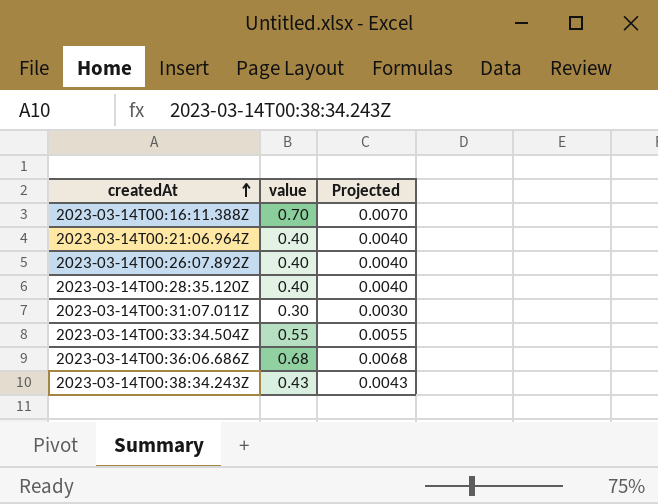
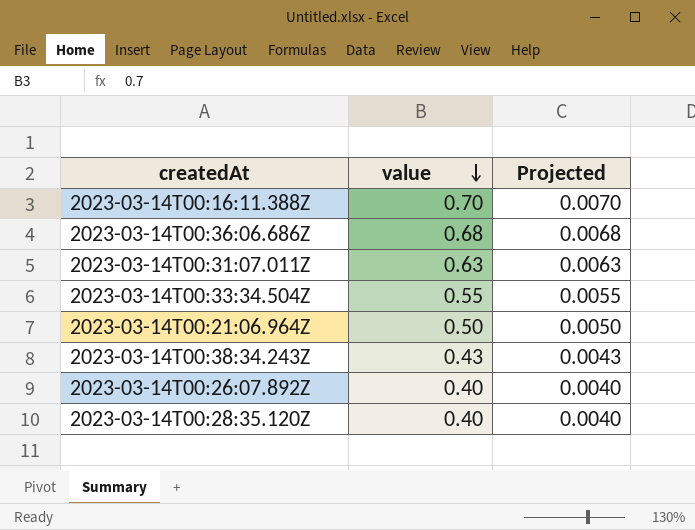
row order: createdAt ascending -> value descending
2023-03-14T00:31:07.011Z | value: 0.30 -> 0.63
2023-03-14T00:31:07.011Z | Projected: 0.0030 -> 0.0063
2023-03-14T00:21:06.964Z | value: 0.40 -> 0.50
2023-03-14T00:21:06.964Z | Projected: 0.0040 -> 0.0050

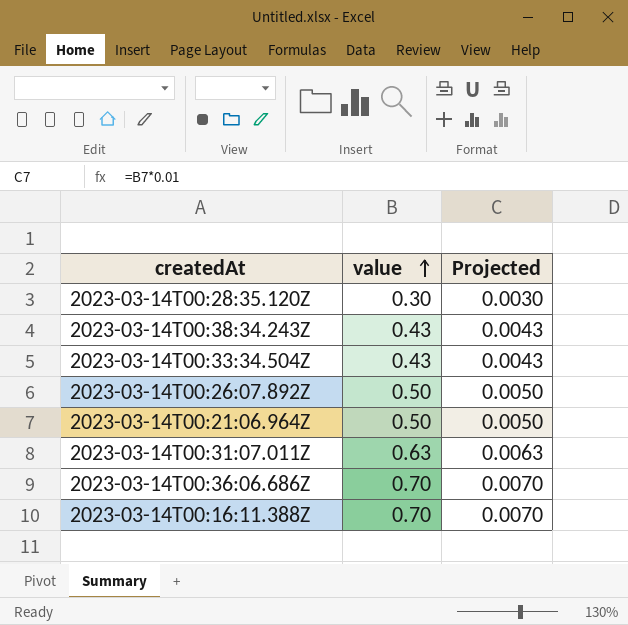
row order: value descending -> value ascending
2023-03-14T00:28:35.120Z | value: 0.40 -> 0.30
2023-03-14T00:28:35.120Z | Projected: 0.0040 -> 0.0030
2023-03-14T00:33:34.504Z | value: 0.55 -> 0.43
2023-03-14T00:33:34.504Z | Projected: 0.0055 -> 0.0043
2023-03-14T00:26:07.892Z | value: 0.40 -> 0.50
2023-03-14T00:26:07.892Z | Projected: 0.0040 -> 0.0050
2023-03-14T00:36:06.686Z | value: 0.68 -> 0.70
2023-03-14T00:36:06.686Z | Projected: 0.0068 -> 0.0070

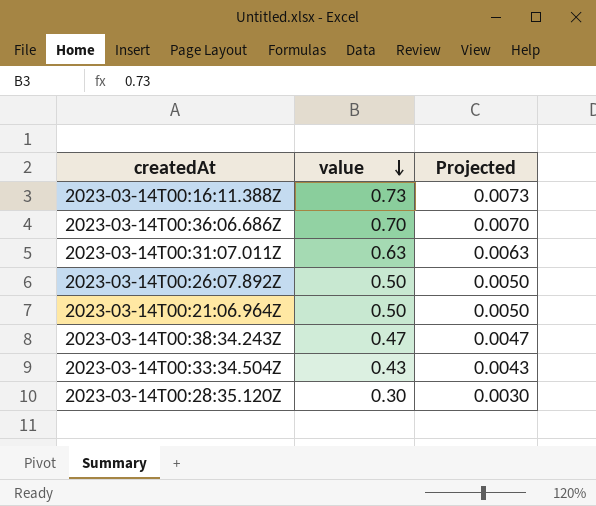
row order: value ascending -> value descending
2023-03-14T00:16:11.388Z | value: 0.70 -> 0.73
2023-03-14T00:16:11.388Z | Projected: 0.0070 -> 0.0073
2023-03-14T00:38:34.243Z | value: 0.43 -> 0.47
2023-03-14T00:38:34.243Z | Projected: 0.0043 -> 0.0047

